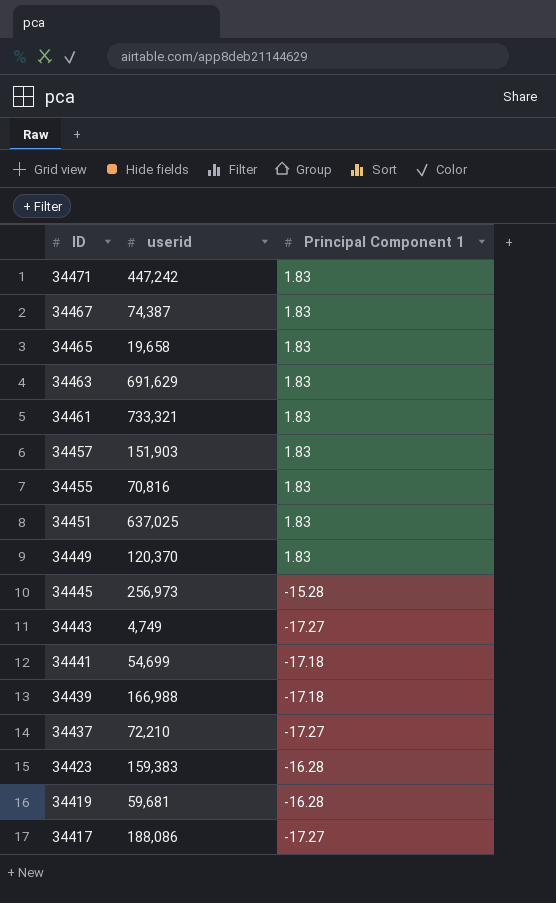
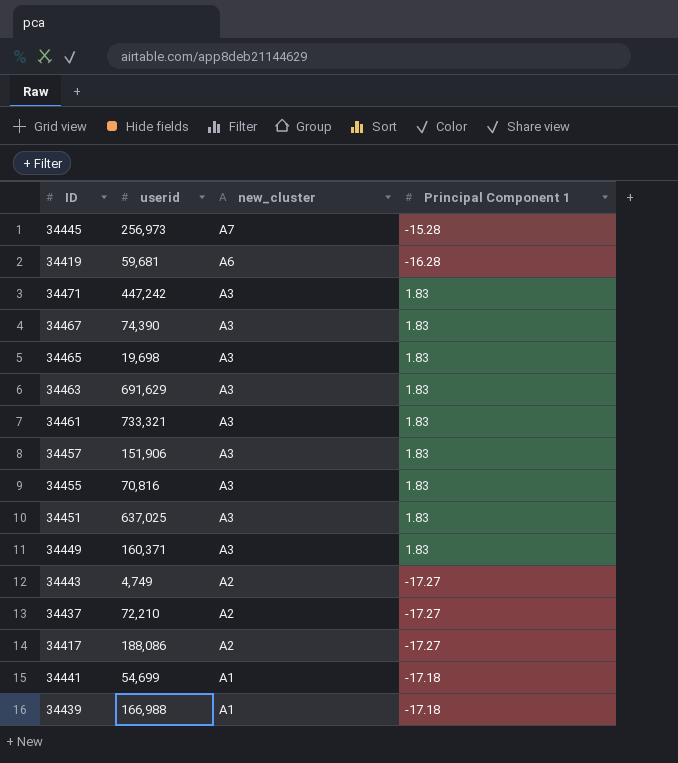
row order: ID descending -> new_cluster descending
column new_cluster | position: none -> 3
row 34423: 159,383 | -16.28 -> none
34467 | userid: 74,387 -> 74,390
34465 | userid: 19,658 -> 19,698
34457 | userid: 151,903 -> 151,906
34449 | userid: 120,370 -> 160,371

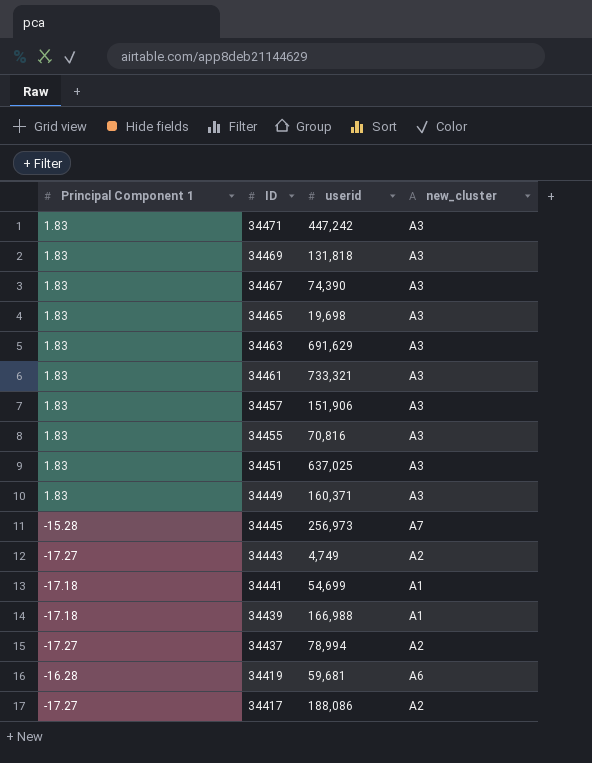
row order: new_cluster descending -> ID descending
column Principal Component 1 | position: 4 -> 1
row 34469: none -> 1.83 | 131,818 | A3
34437 | userid: 72,210 -> 78,994

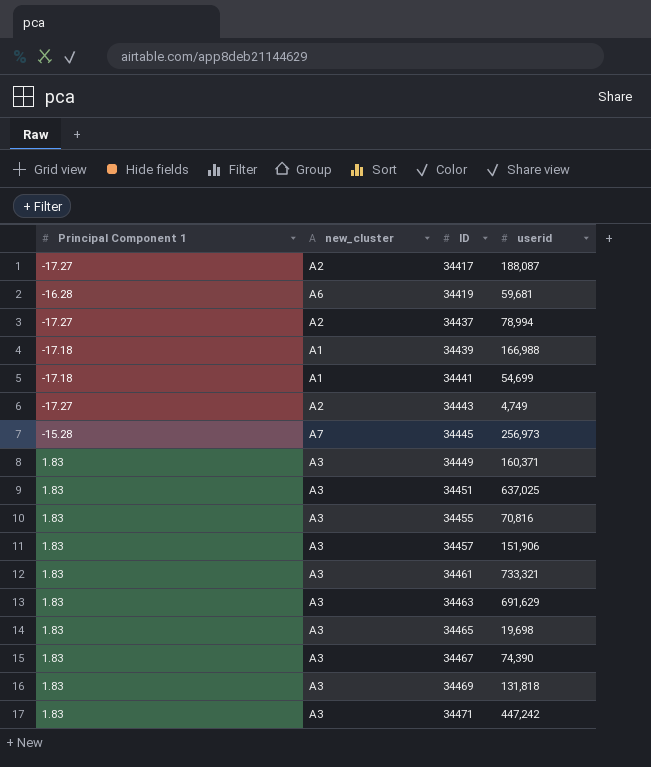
row order: ID descending -> ID ascending
column new_cluster | position: 4 -> 2
34417 | userid: 188,086 -> 188,087

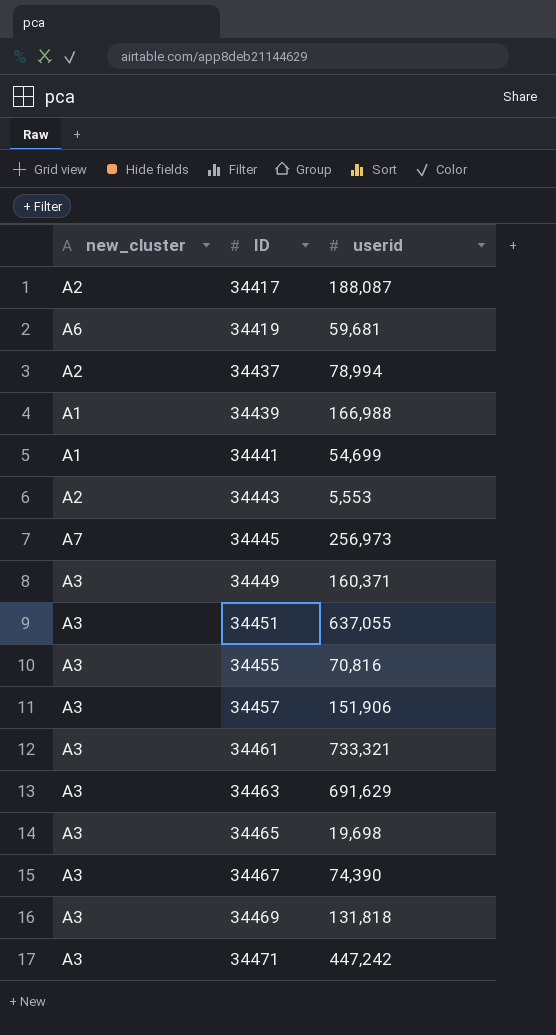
column Principal Component 1 | position: 1 -> none
34443 | userid: 4,749 -> 5,553
34451 | userid: 637,025 -> 637,055

